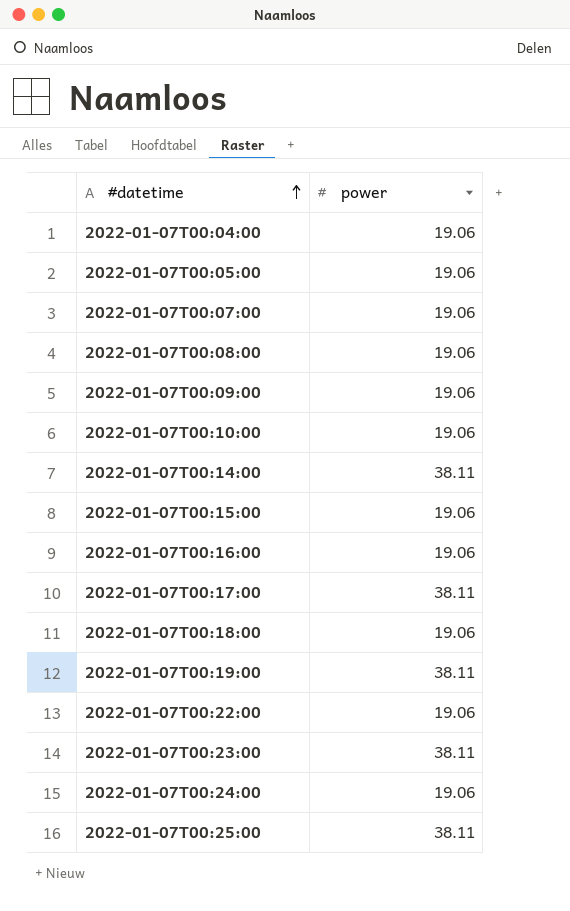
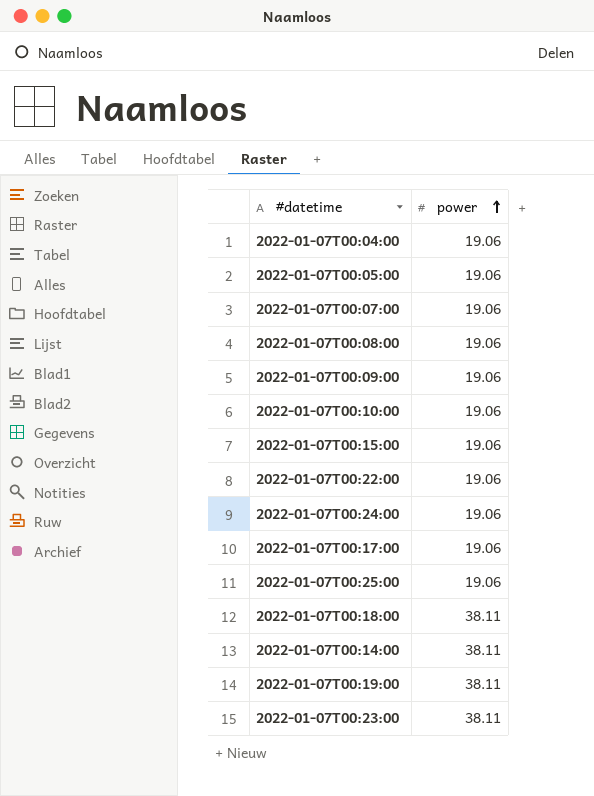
row order: #datetime ascending -> power ascending
row 2022-01-07T00:16:00: 19.06 -> none
2022-01-07T00:17:00 | power: 38.11 -> 19.06
2022-01-07T00:25:00 | power: 38.11 -> 19.06
2022-01-07T00:18:00 | power: 19.06 -> 38.11

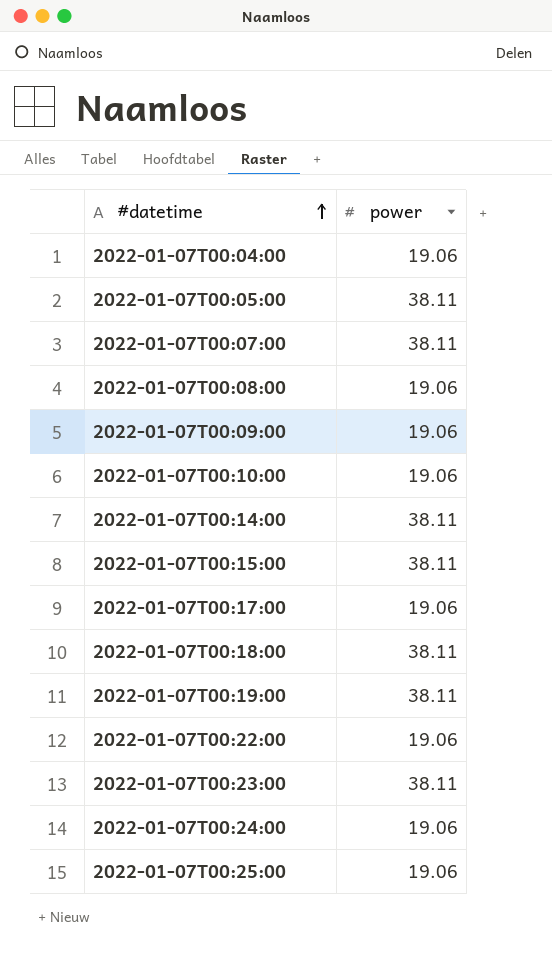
row order: power ascending -> #datetime ascending
2022-01-07T00:05:00 | power: 19.06 -> 38.11
2022-01-07T00:07:00 | power: 19.06 -> 38.11
2022-01-07T00:15:00 | power: 19.06 -> 38.11

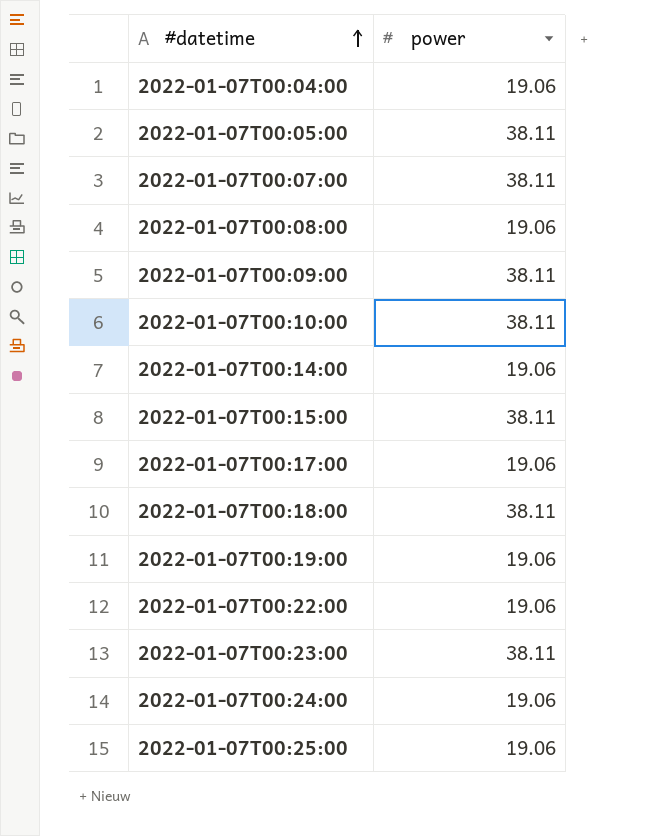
2022-01-07T00:09:00 | power: 19.06 -> 38.11
2022-01-07T00:10:00 | power: 19.06 -> 38.11
2022-01-07T00:14:00 | power: 38.11 -> 19.06
2022-01-07T00:19:00 | power: 38.11 -> 19.06

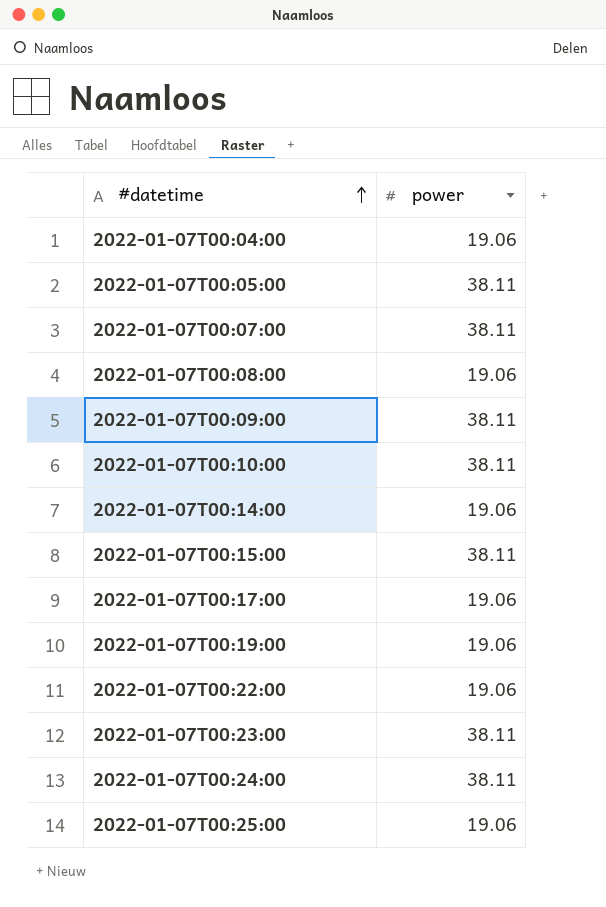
row 2022-01-07T00:18:00: 38.11 -> none
2022-01-07T00:24:00 | power: 19.06 -> 38.11

